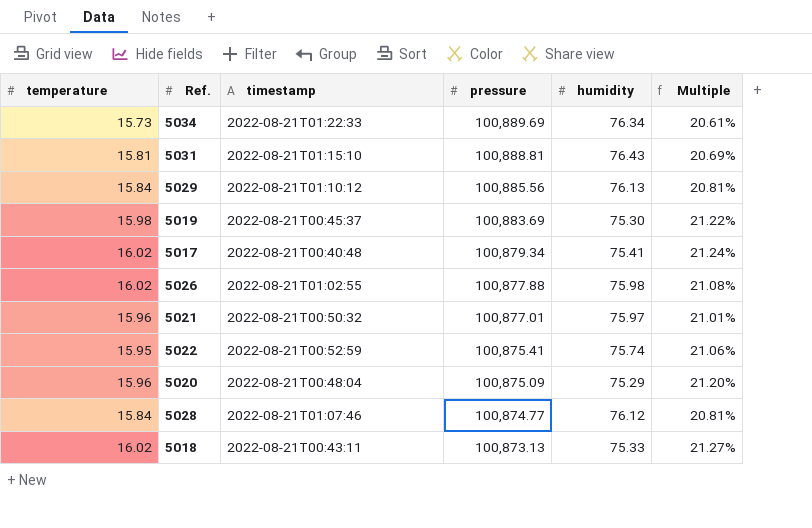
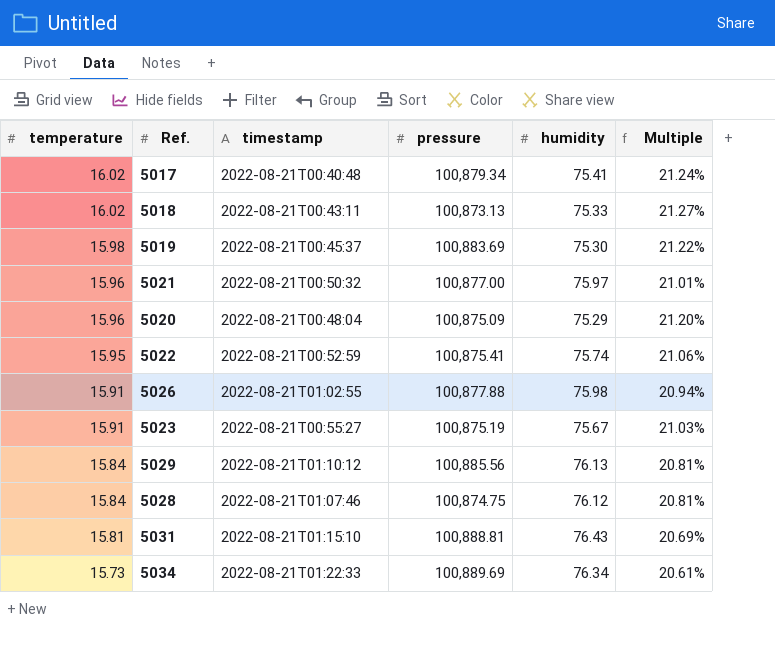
row order: pressure descending -> temperature descending
5021 | pressure: 100,877.01 -> 100,877.00
5026 | temperature: 16.02 -> 15.91
5026 | Multiple: 21.08% -> 20.94%
row 5023: none -> 15.91 | 2022-08-21T00:55:27 | 100,875.19 | 75.67 | 21.03%
5028 | pressure: 100,874.77 -> 100,874.75

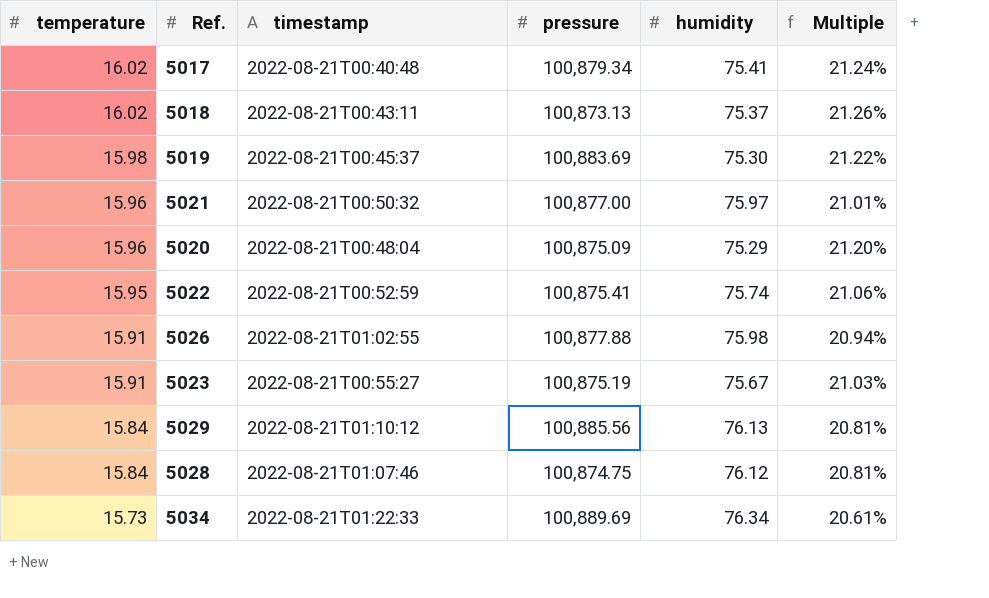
row 5031: 15.81 | 2022-08-21T01:15:10 | 100,888.81 | 76.43 | 20.69% -> none
5018 | humidity: 75.33 -> 75.37
5018 | Multiple: 21.27% -> 21.26%

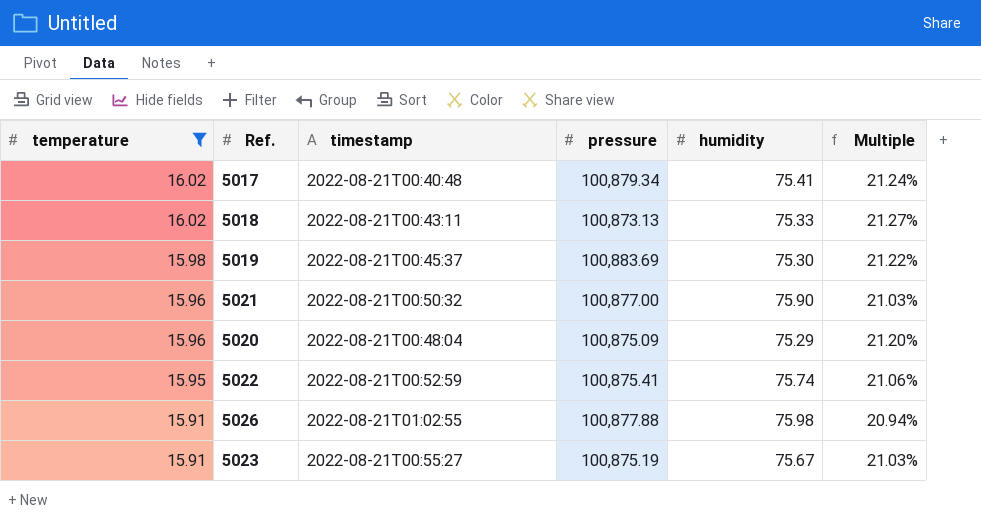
filter: none -> temperature >= 15.91
5018 | humidity: 75.37 -> 75.33
5018 | Multiple: 21.26% -> 21.27%
5021 | humidity: 75.97 -> 75.90
5021 | Multiple: 21.01% -> 21.03%

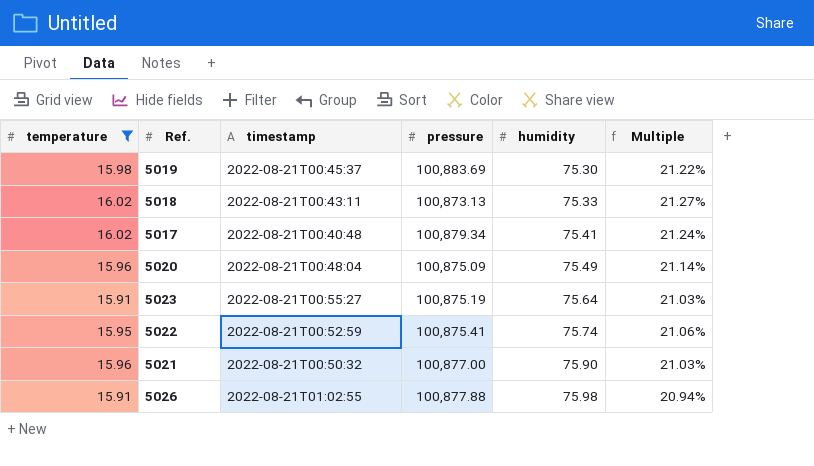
row order: temperature descending -> humidity ascending
5020 | humidity: 75.29 -> 75.49
5020 | Multiple: 21.20% -> 21.14%
5023 | humidity: 75.67 -> 75.64

